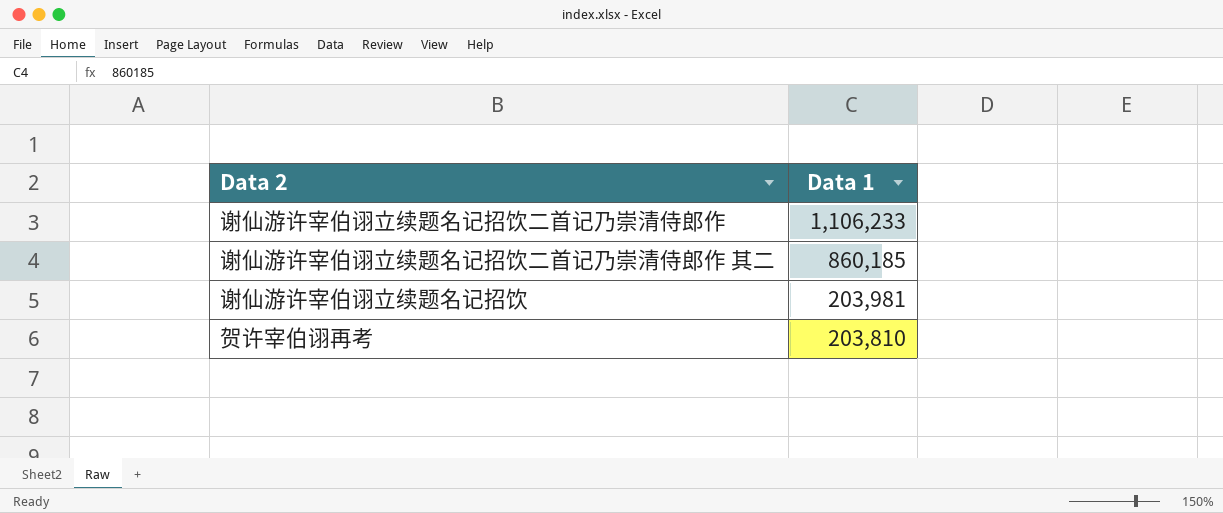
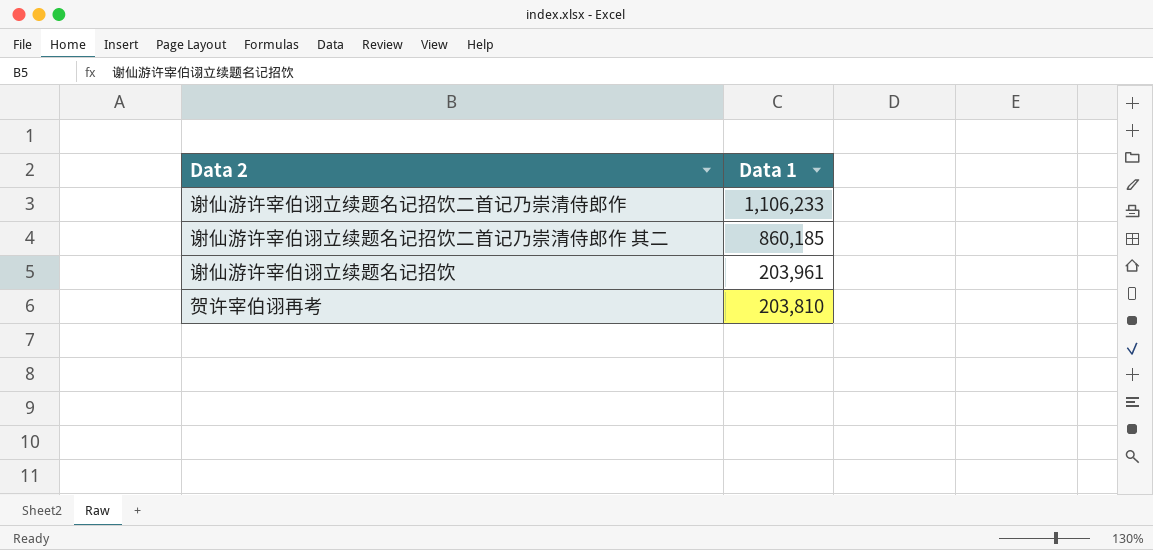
谢仙游许宰伯诩立续题名记招饮 | Data 1: 203,981 -> 203,961

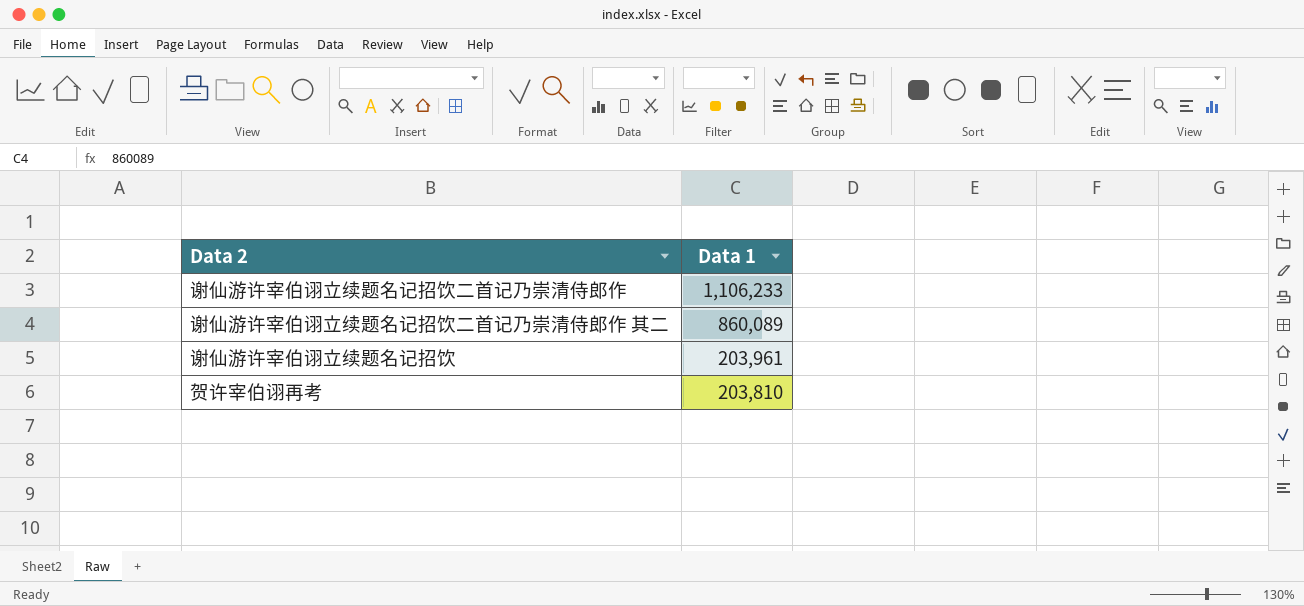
谢仙游许宰伯诩立续题名记招饮二首记乃崇清侍郎作 其二 | Data 1: 860,185 -> 860,089

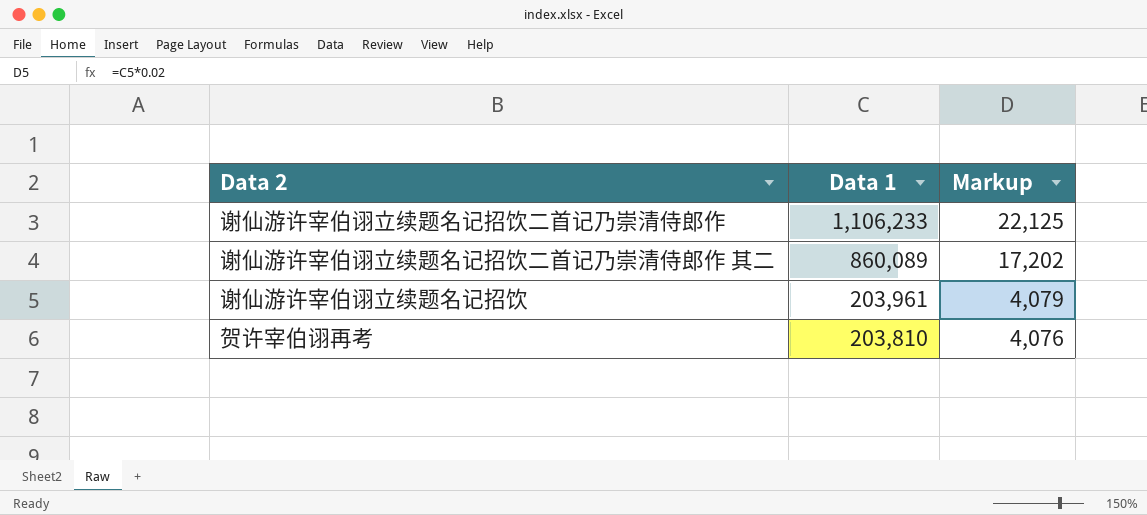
column Markup | formula: none -> [Data 1] * 0.02

